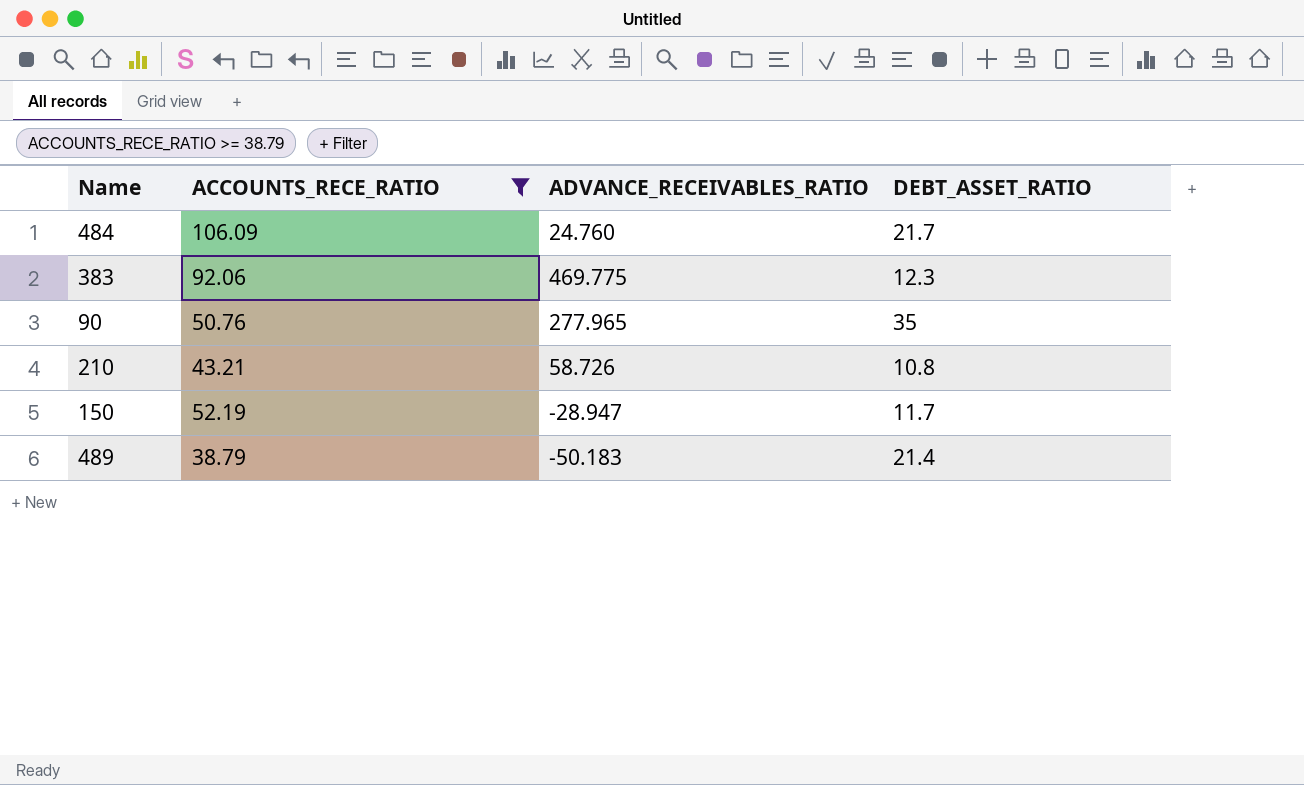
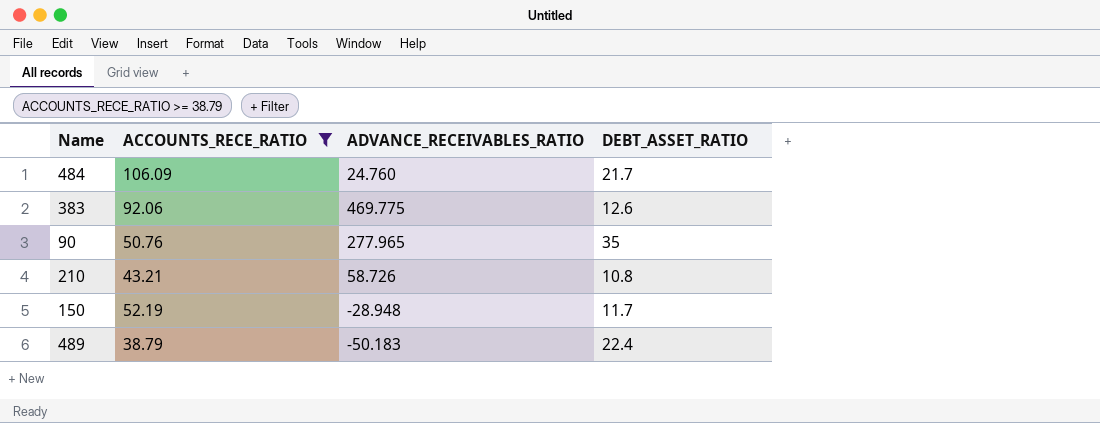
383 | DEBT_ASSET_RATIO: 12.3 -> 12.6
150 | ADVANCE_RECEIVABLES_RATIO: -28.947 -> -28.948
489 | DEBT_ASSET_RATIO: 21.4 -> 22.4

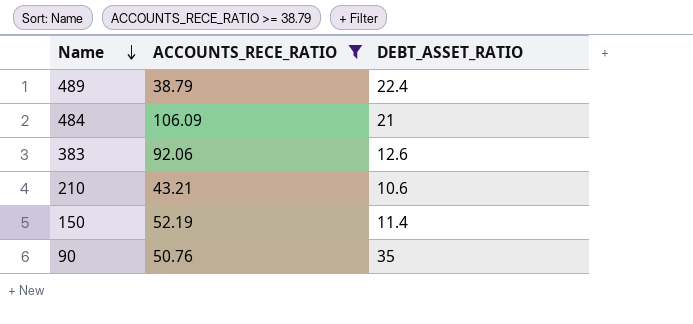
row order: none -> Name descending
column ADVANCE_RECEIVABLES_RATIO | position: 3 -> none
484 | DEBT_ASSET_RATIO: 21.7 -> 21
210 | DEBT_ASSET_RATIO: 10.8 -> 10.6
150 | DEBT_ASSET_RATIO: 11.7 -> 11.4

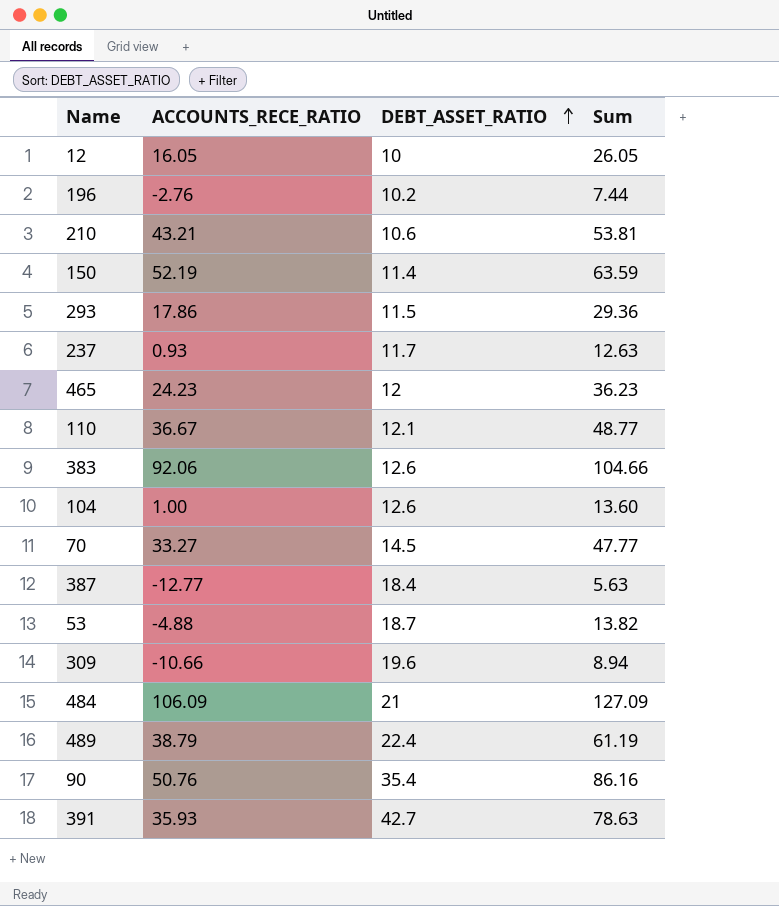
filter: ACCOUNTS_RECE_RATIO >= 38.79 -> none
row order: Name descending -> DEBT_ASSET_RATIO ascending
column Sum | formula: none -> [ACCOUNTS_RECE_RATIO] + [DEBT_ASSET_RATIO]
90 | DEBT_ASSET_RATIO: 35 -> 35.4

